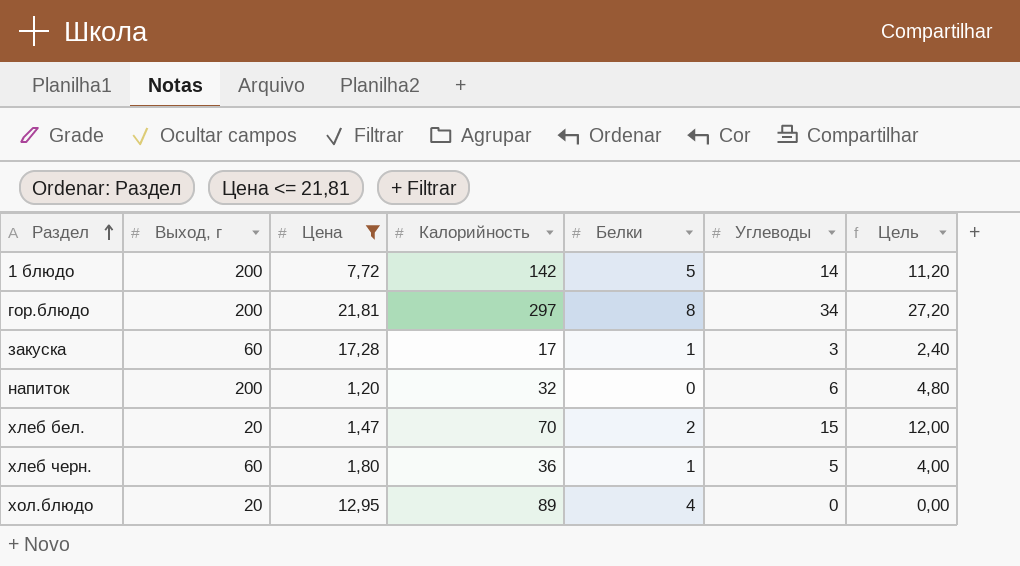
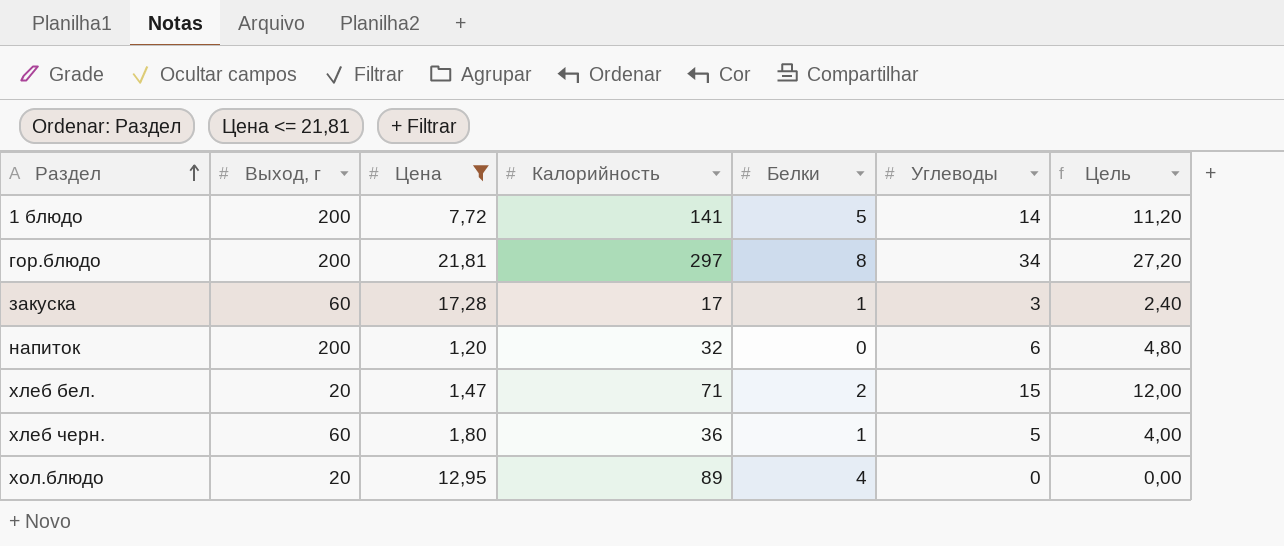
1 блюдо | Калорийность: 142 -> 141
хлеб бел. | Калорийность: 70 -> 71

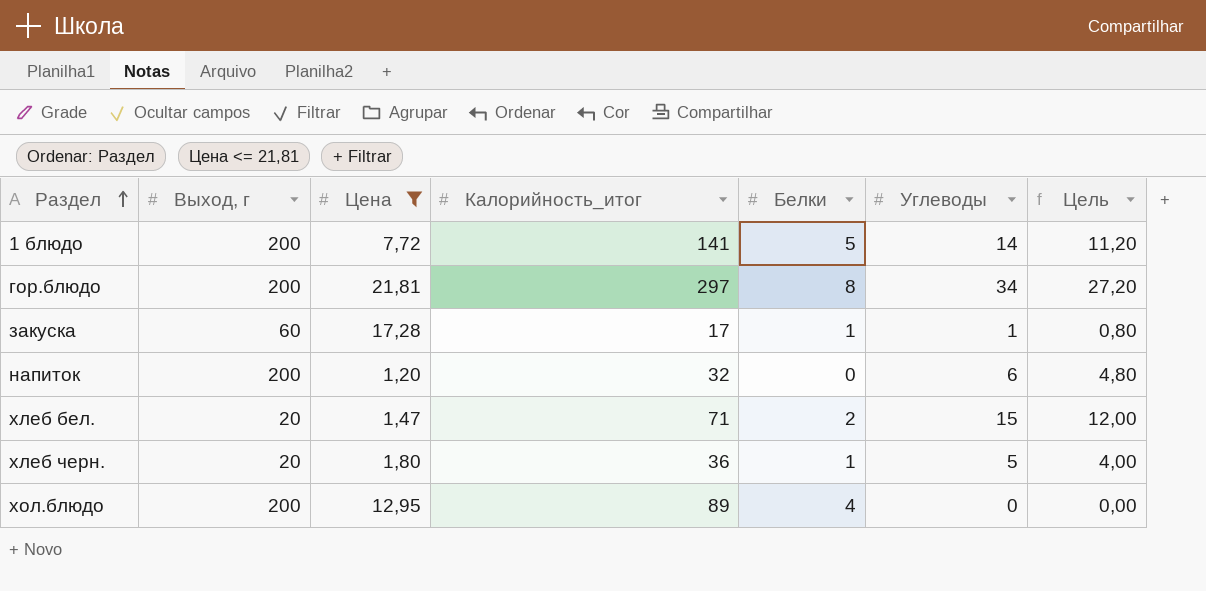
column name: Калорийность -> Калорийность_итог
закуска | Углеводы: 3 -> 1
закуска | Цель: 2,40 -> 0,80
хлеб черн. | Выход, г: 60 -> 20
хол.блюдо | Выход, г: 20 -> 200

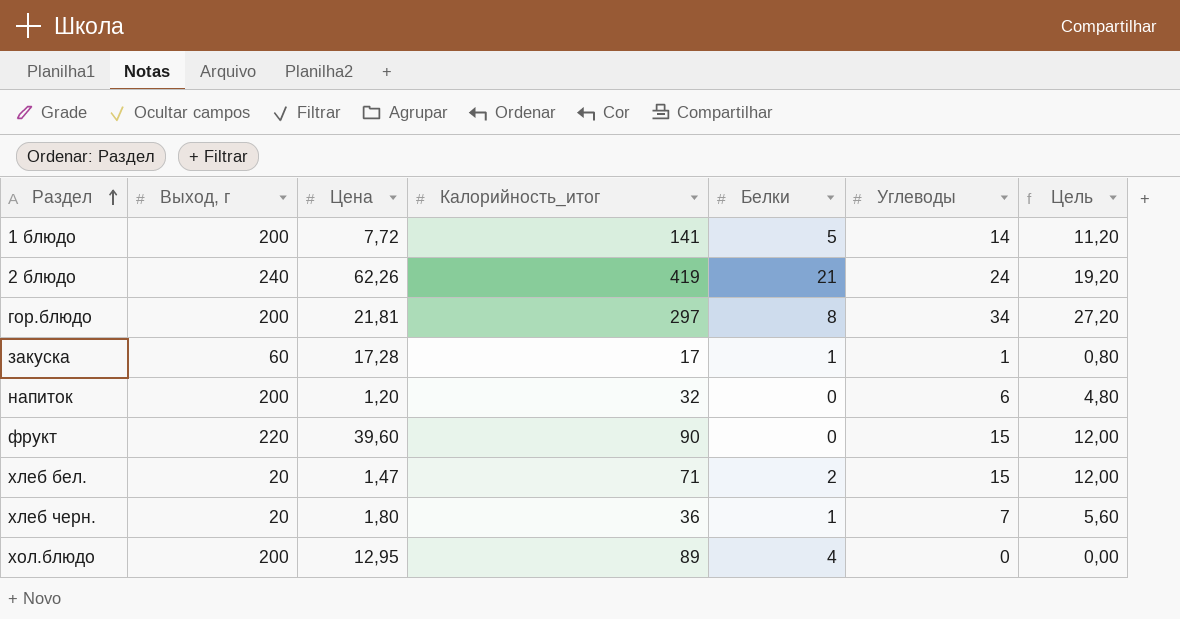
filter: Цена <= 21,81 -> none
хлеб черн. | Углеводы: 5 -> 7
хлеб черн. | Цель: 4,00 -> 5,60

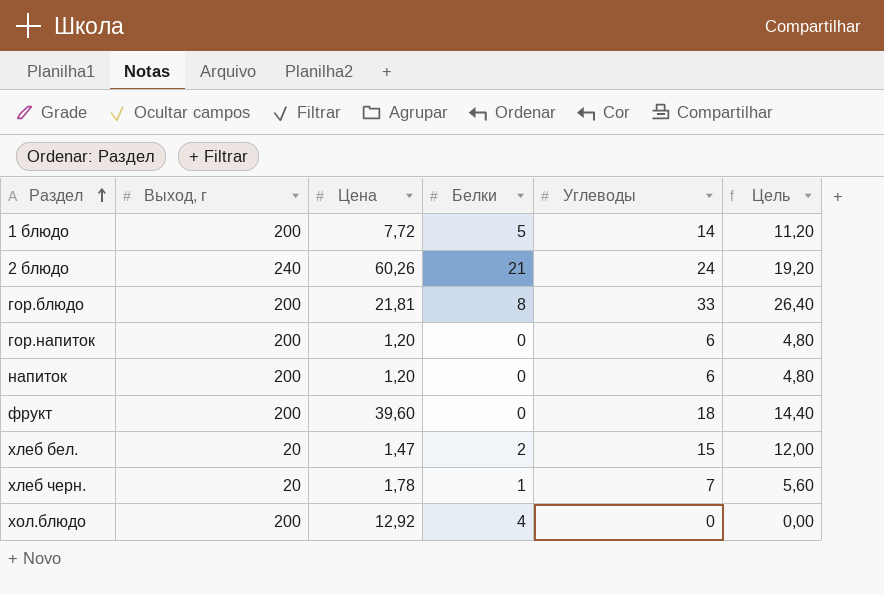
column Калорийность_итог | position: 4 -> none
row закуска: 60 | 17,28 | 17 | 1 | 1 | 0,80 -> none
2 блюдо | Цена: 62,26 -> 60,26
гор.блюдо | Углеводы: 34 -> 33
гор.блюдо | Цель: 27,20 -> 26,40
row гор.напиток: none -> 200 | 1,20 | 0 | 6 | 4,80
фрукт | Выход, г: 220 -> 200
фрукт | Углеводы: 15 -> 18
фрукт | Цель: 12,00 -> 14,40
хлеб черн. | Цена: 1,80 -> 1,78
хол.блюдо | Цена: 12,95 -> 12,92

